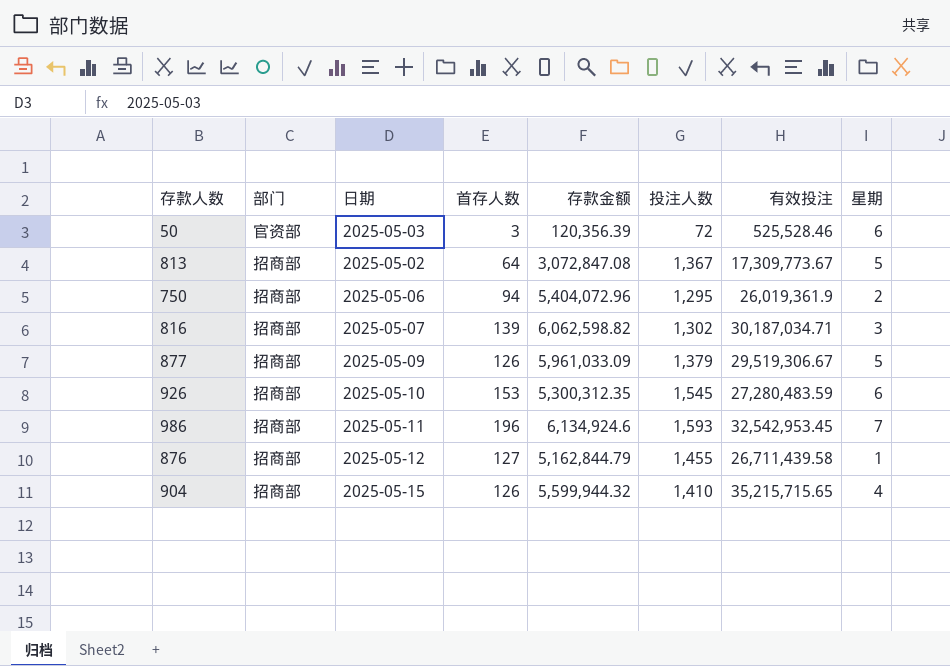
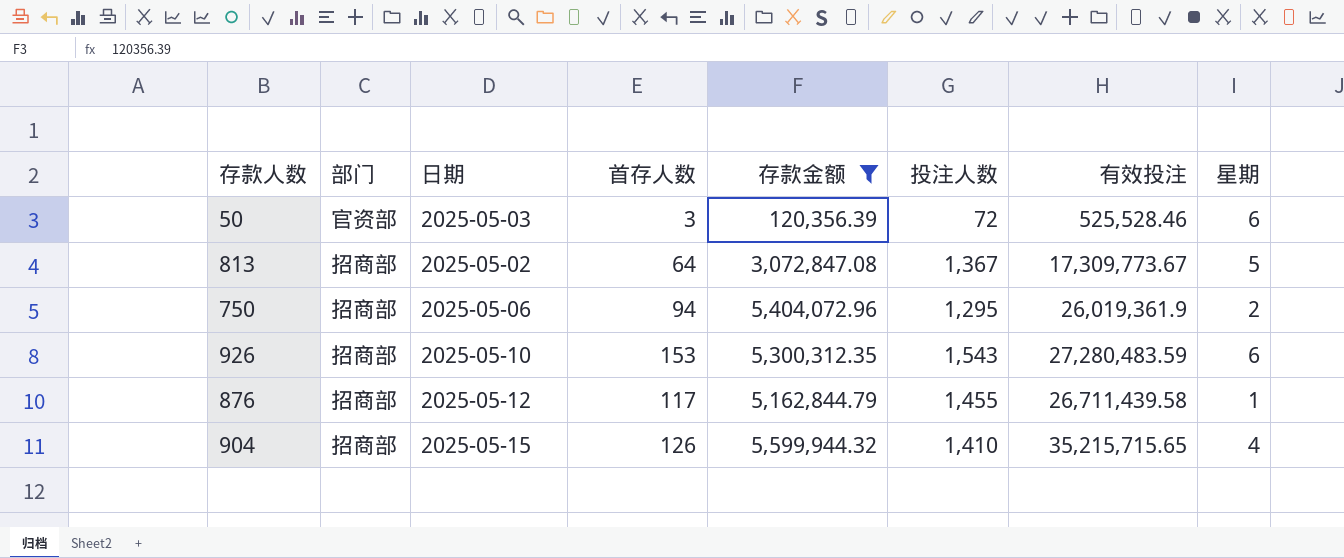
filter: none -> 存款金额 <= 5,599,944.32
926 | 投注人数: 1,545 -> 1,543
876 | 首存人数: 127 -> 117

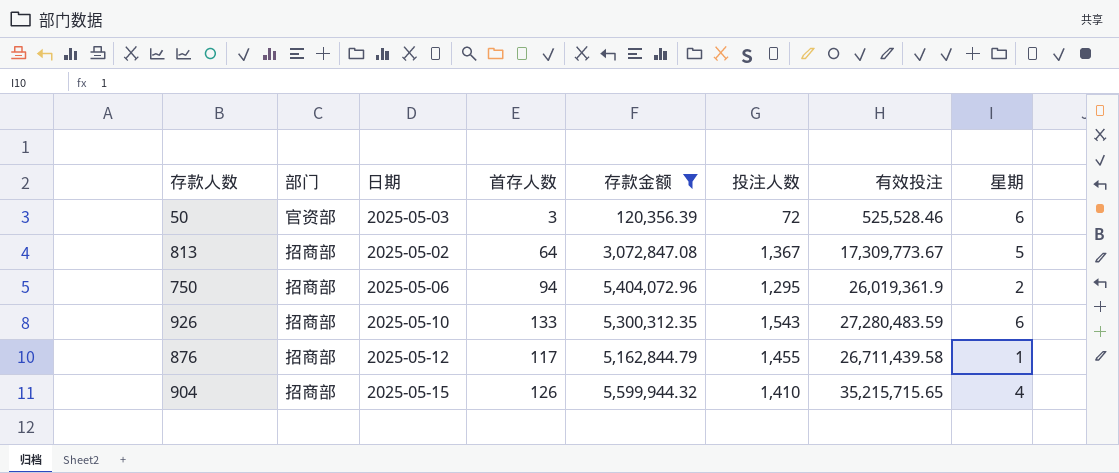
926 | 首存人数: 153 -> 133

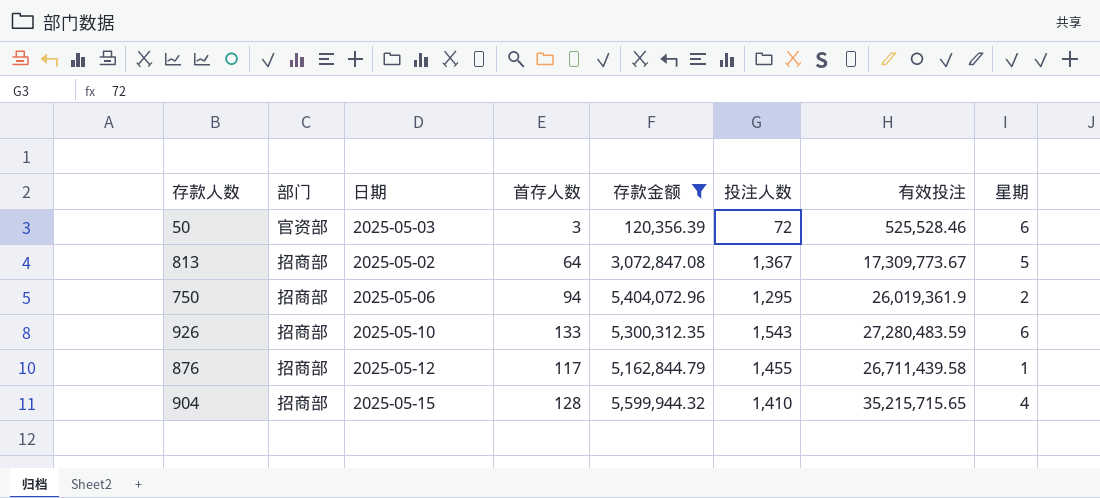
904 | 首存人数: 126 -> 128

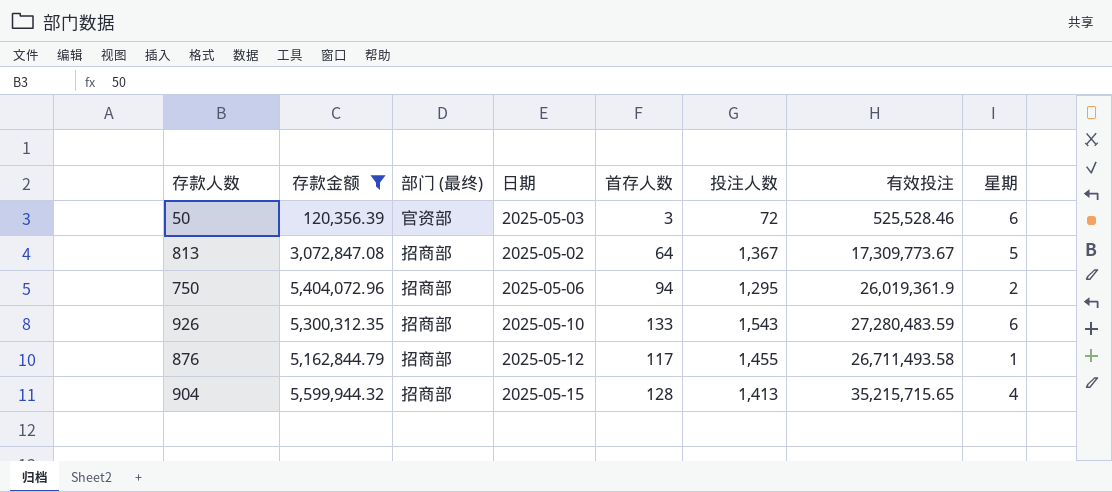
column 存款金额 | position: 5 -> 2
column name: 部门 -> 部门 (最终)
876 | 有效投注: 26,711,439.58 -> 26,711,493.58
904 | 投注人数: 1,410 -> 1,413

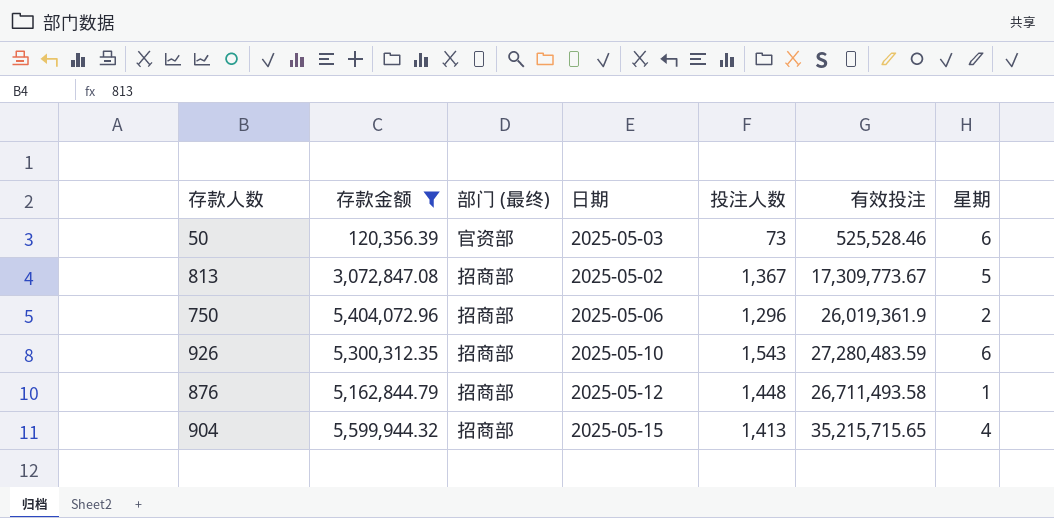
column 首存人数 | position: 5 -> none
50 | 投注人数: 72 -> 73
750 | 投注人数: 1,295 -> 1,296
876 | 投注人数: 1,455 -> 1,448

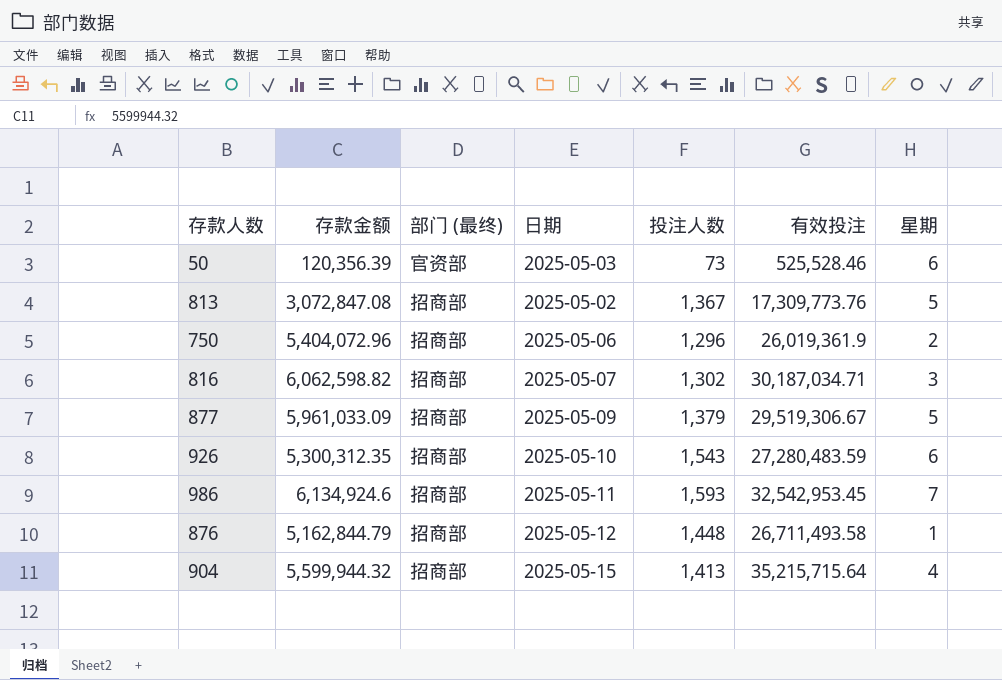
filter: 存款金额 <= 5,599,944.32 -> none
813 | 有效投注: 17,309,773.67 -> 17,309,773.76
904 | 有效投注: 35,215,715.65 -> 35,215,715.64

